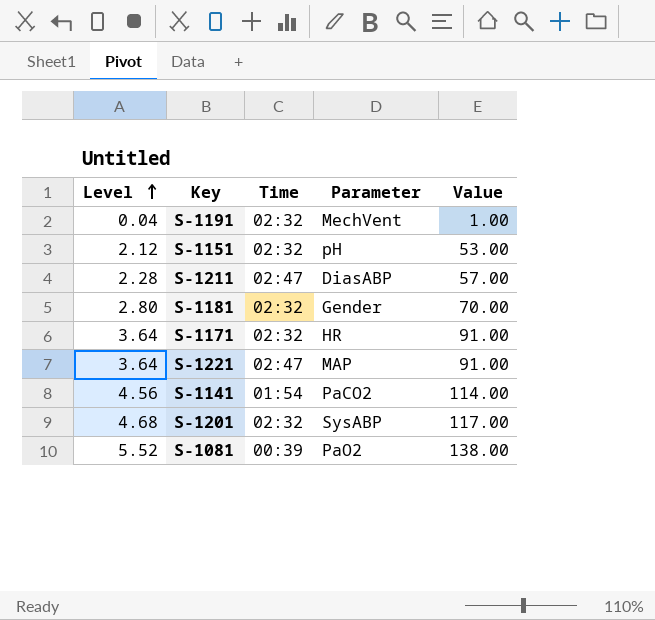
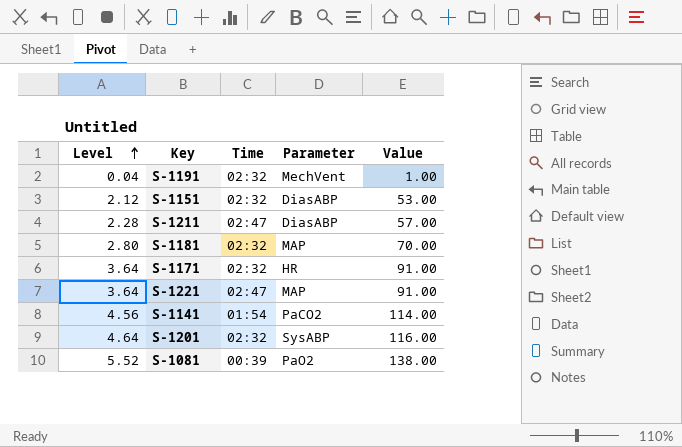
S-1151 | Parameter: pH -> DiasABP
S-1181 | Parameter: Gender -> MAP
S-1201 | Level: 4.68 -> 4.64
S-1201 | Value: 117.00 -> 116.00

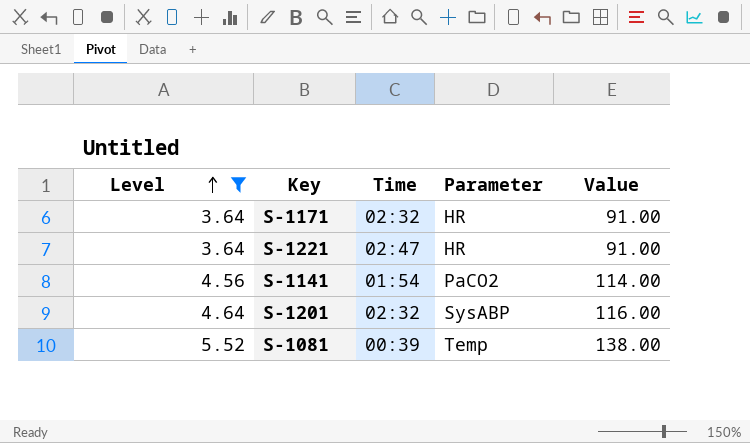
filter: none -> Level >= 3.64
S-1221 | Parameter: MAP -> HR
S-1081 | Parameter: PaO2 -> Temp

